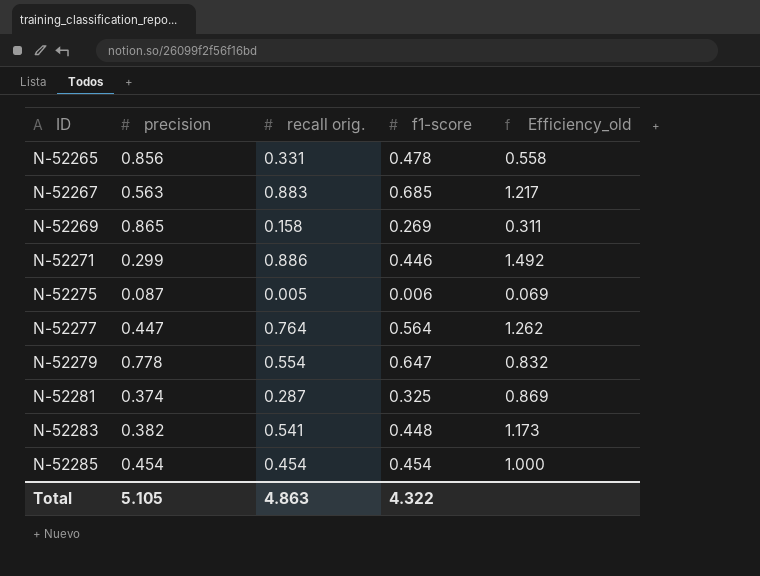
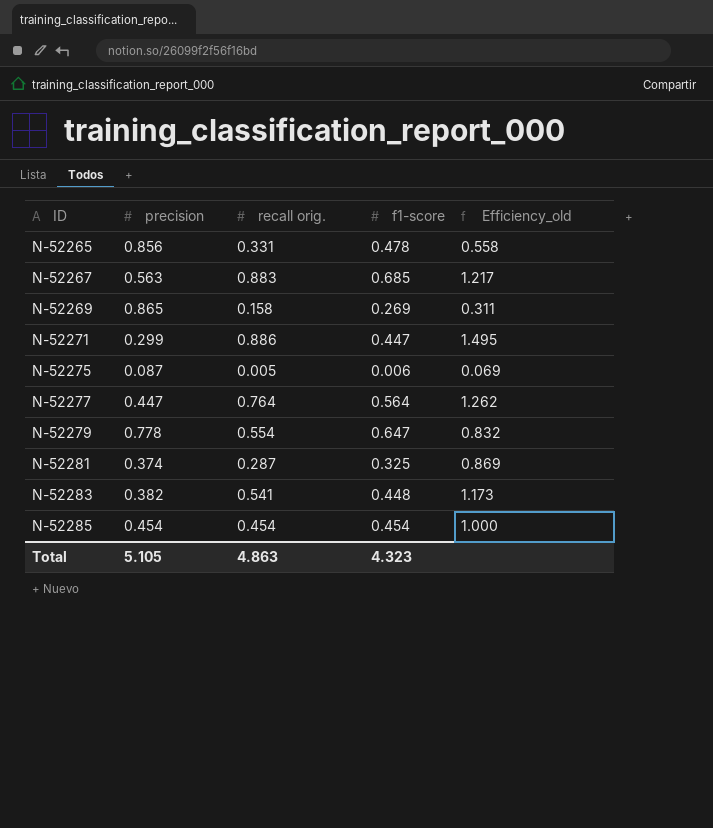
N-52271 | f1-score: 0.446 -> 0.447
N-52271 | Efficiency_old: 1.492 -> 1.495
Total | f1-score: 4.322 -> 4.323

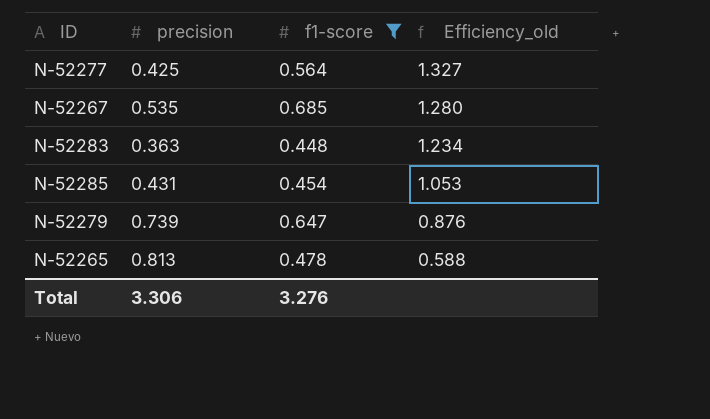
filter: none -> f1-score >= 0.448
row order: ID ascending -> Efficiency_old descending
column recall orig. | position: 3 -> none
N-52277 | precision: 0.447 -> 0.425
N-52277 | Efficiency_old: 1.262 -> 1.327
N-52267 | precision: 0.563 -> 0.535
N-52267 | Efficiency_old: 1.217 -> 1.280
N-52283 | precision: 0.382 -> 0.363
N-52283 | Efficiency_old: 1.173 -> 1.234
N-52285 | precision: 0.454 -> 0.431
N-52285 | Efficiency_old: 1.000 -> 1.053
N-52279 | precision: 0.778 -> 0.739
N-52279 | Efficiency_old: 0.832 -> 0.876
N-52265 | precision: 0.856 -> 0.813
N-52265 | Efficiency_old: 0.558 -> 0.588
Total | precision: 5.105 -> 3.306
Total | f1-score: 4.323 -> 3.276

